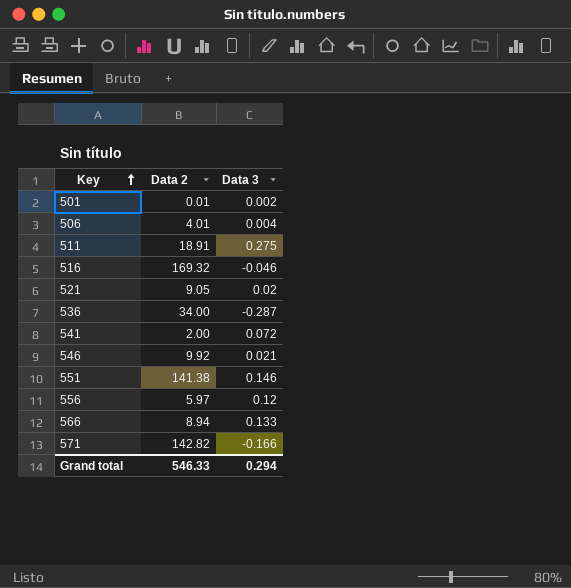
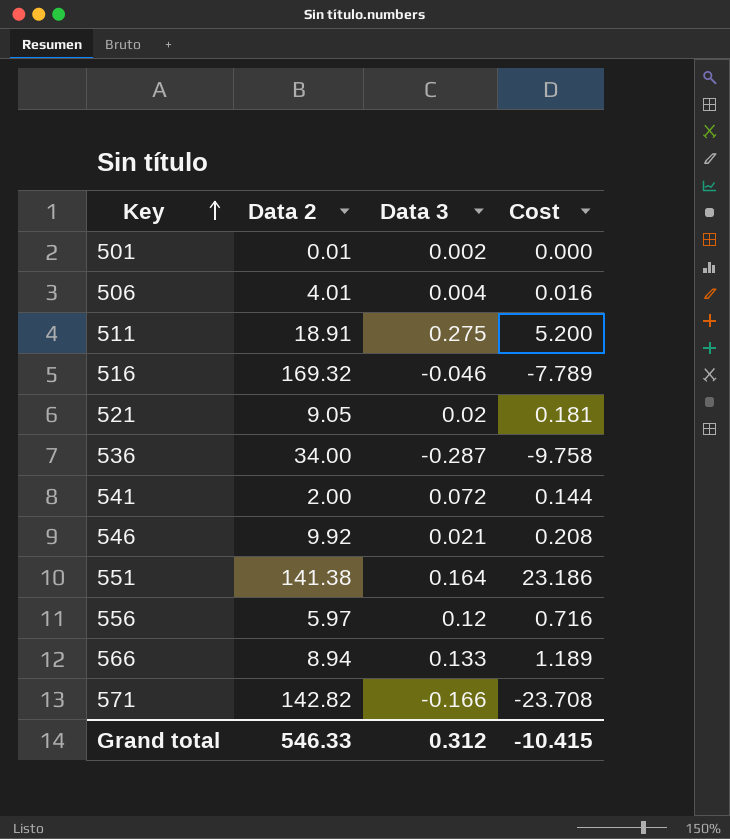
column Cost | formula: none -> [Data 2] * [Data 3]
551 | Data 3: 0.146 -> 0.164
Grand total | Data 3: 0.294 -> 0.312

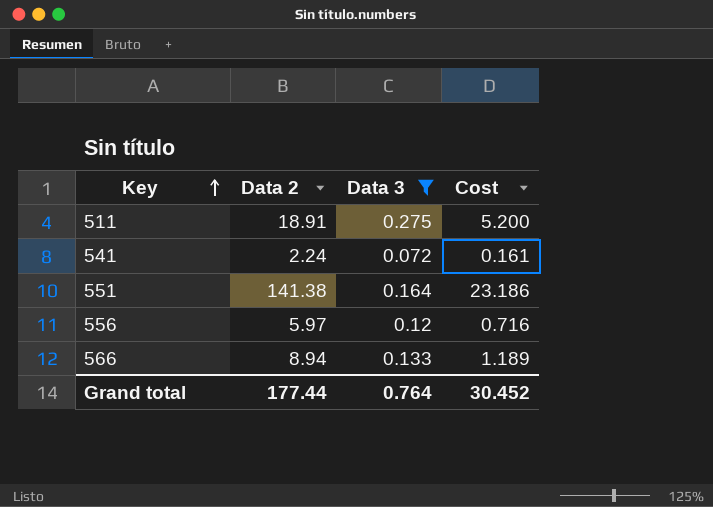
filter: none -> Data 3 >= 0.072
541 | Data 2: 2.00 -> 2.24
541 | Cost: 0.144 -> 0.161
Grand total | Data 2: 546.33 -> 177.44
Grand total | Data 3: 0.312 -> 0.764
Grand total | Cost: -10.415 -> 30.452

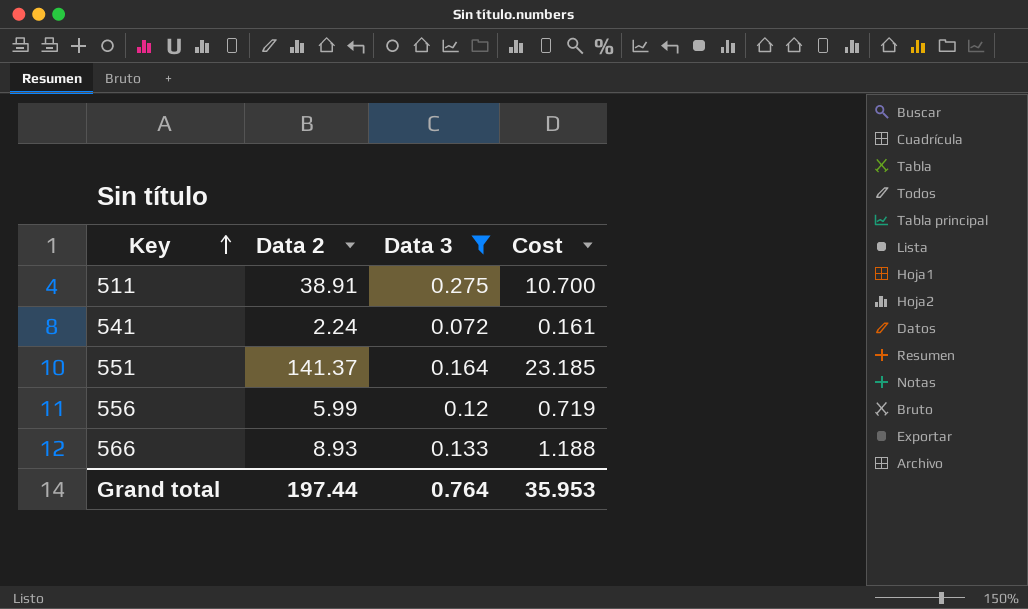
511 | Data 2: 18.91 -> 38.91
511 | Cost: 5.200 -> 10.700
551 | Data 2: 141.38 -> 141.37
551 | Cost: 23.186 -> 23.185
556 | Data 2: 5.97 -> 5.99
556 | Cost: 0.716 -> 0.719
566 | Data 2: 8.94 -> 8.93
566 | Cost: 1.189 -> 1.188
Grand total | Data 2: 177.44 -> 197.44
Grand total | Cost: 30.452 -> 35.953

